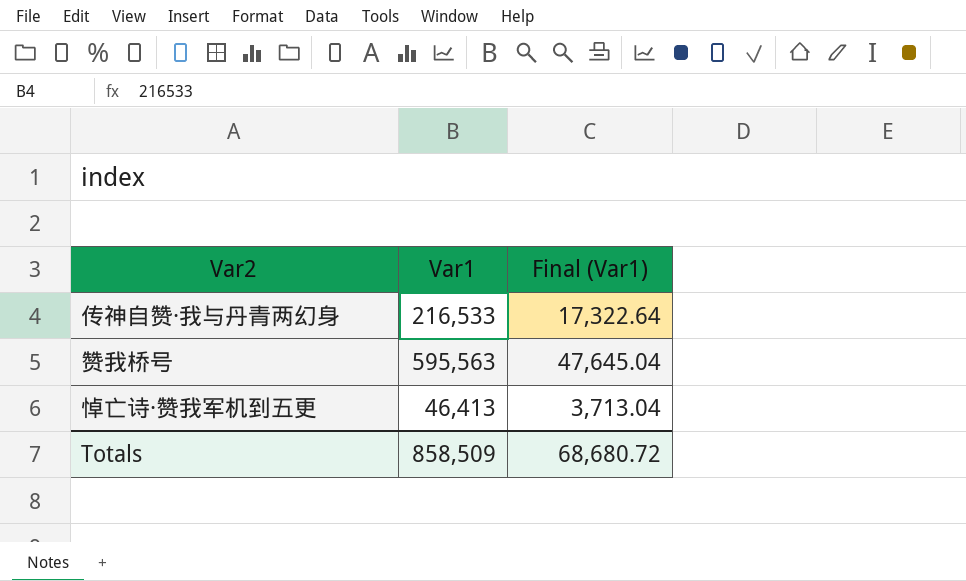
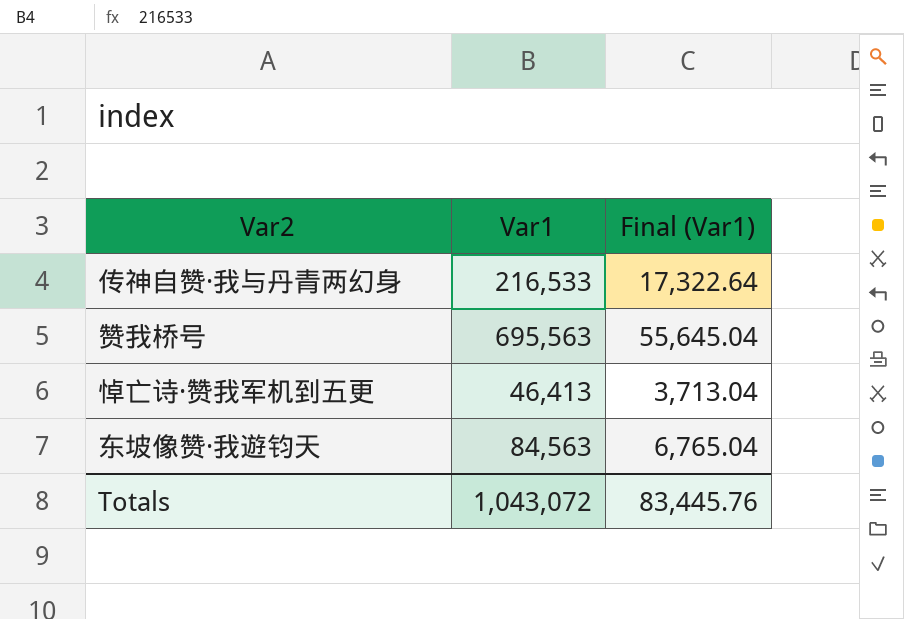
赞我桥号 | Var1: 595,563 -> 695,563
赞我桥号 | Final (Var1): 47,645.04 -> 55,645.04
row 东坡像赞·我遊钧天: none -> 84,563 | 6,765.04
Totals | Var1: 858,509 -> 1,043,072
Totals | Final (Var1): 68,680.72 -> 83,445.76

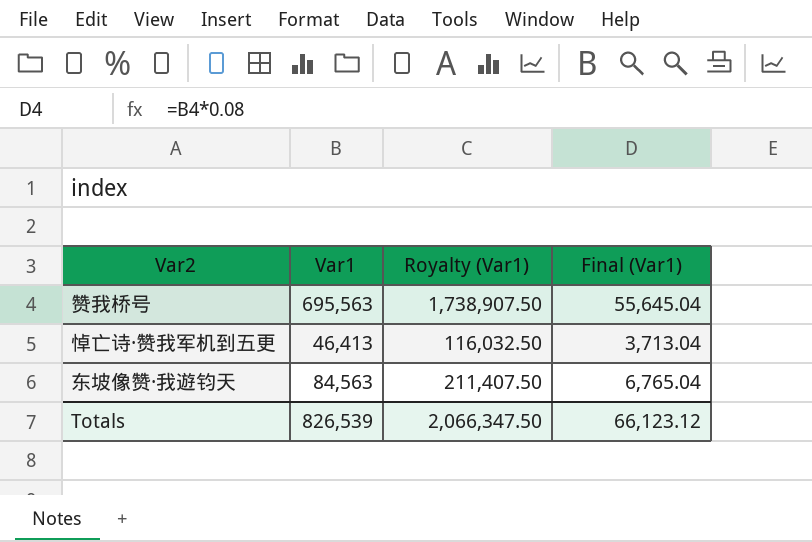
column Royalty (Var1) | formula: none -> [Var1] * 2.5
row 传神自赞·我与丹青两幻身: 216,533 | 17,322.64 -> none
Totals | Var1: 1,043,072 -> 826,539
Totals | Final (Var1): 83,445.76 -> 66,123.12

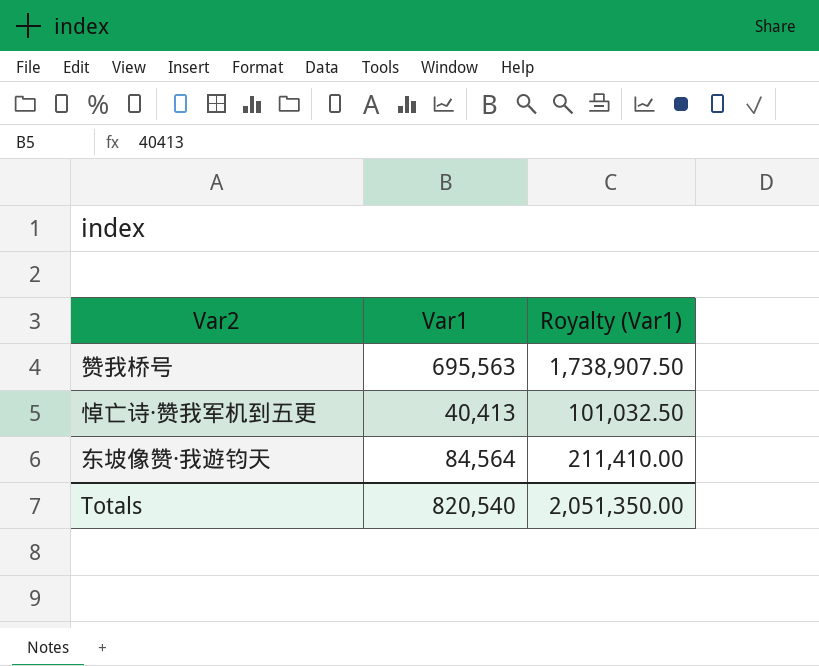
column Final (Var1) | formula: [Var1] * 0.08 -> none
悼亡诗·赞我军机到五更 | Var1: 46,413 -> 40,413
悼亡诗·赞我军机到五更 | Royalty (Var1): 116,032.50 -> 101,032.50
东坡像赞·我遊钧天 | Var1: 84,563 -> 84,564
东坡像赞·我遊钧天 | Royalty (Var1): 211,407.50 -> 211,410.00
Totals | Var1: 826,539 -> 820,540
Totals | Royalty (Var1): 2,066,347.50 -> 2,051,350.00

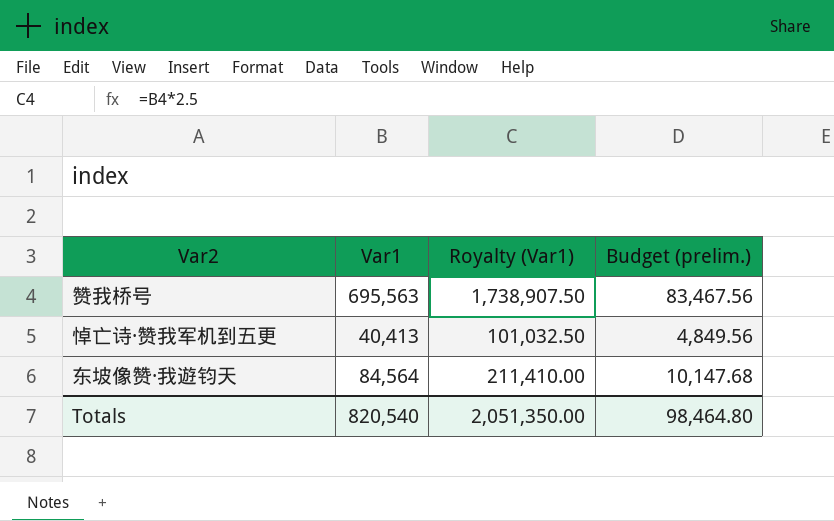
column Budget (prelim.) | formula: none -> [Var1] * 0.12

